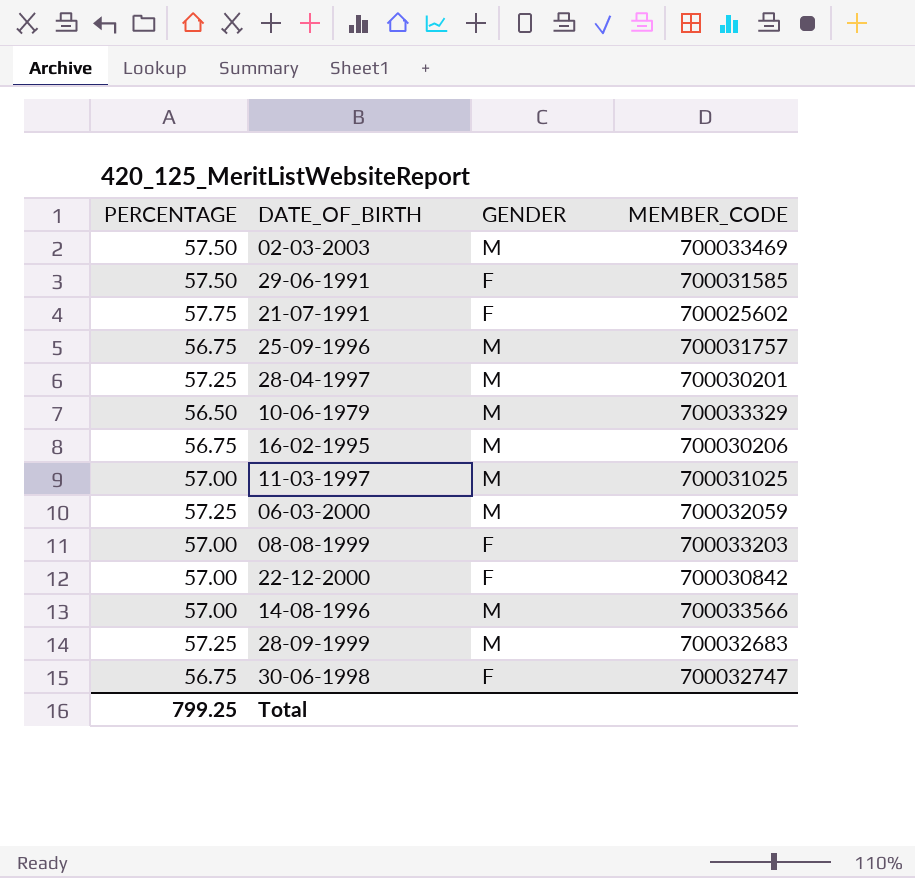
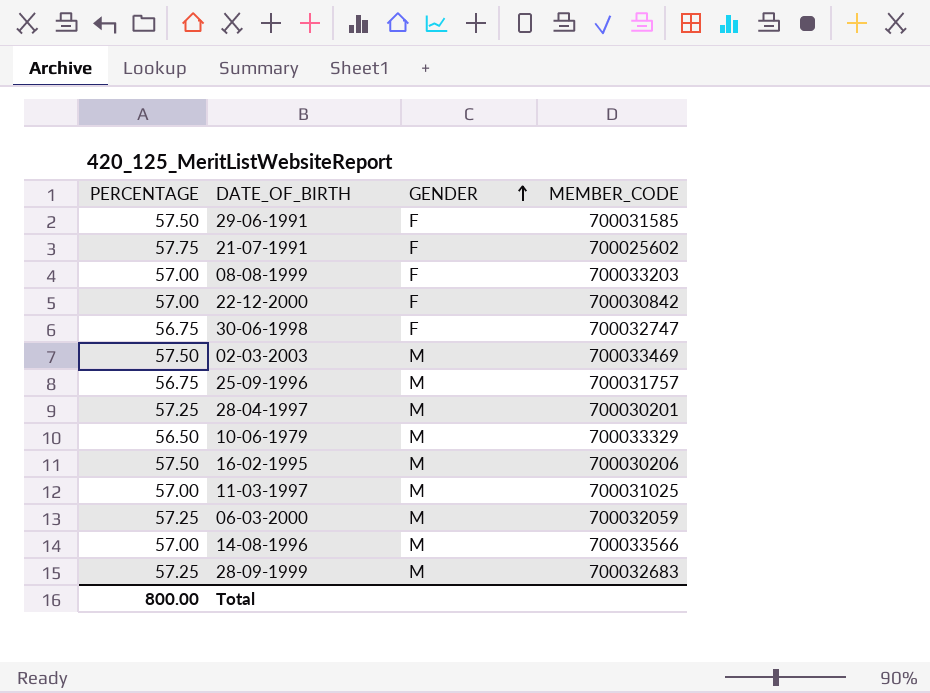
row order: none -> GENDER ascending
16-02-1995 | PERCENTAGE: 56.75 -> 57.50
Total | PERCENTAGE: 799.25 -> 800.00

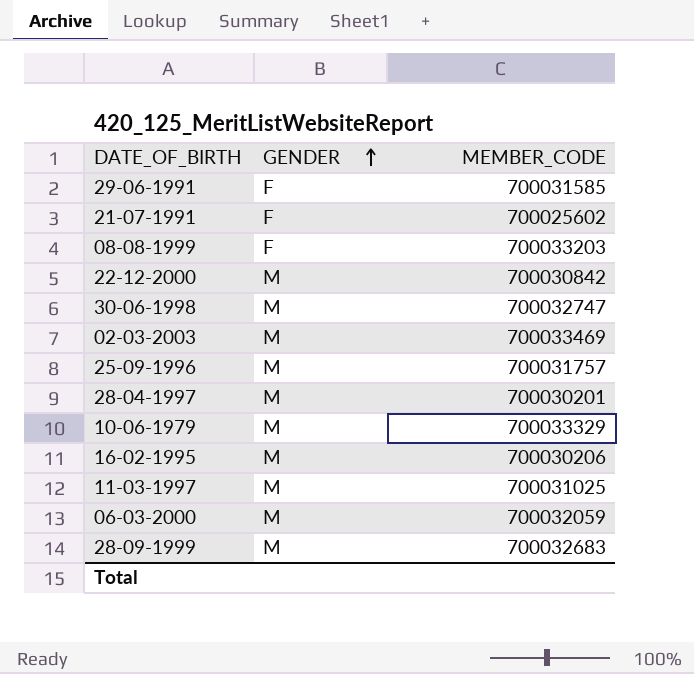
column PERCENTAGE | position: 1 -> none
row 14-08-1996: 57.00 | M | 700033566 -> none
22-12-2000 | GENDER: F -> M
30-06-1998 | GENDER: F -> M

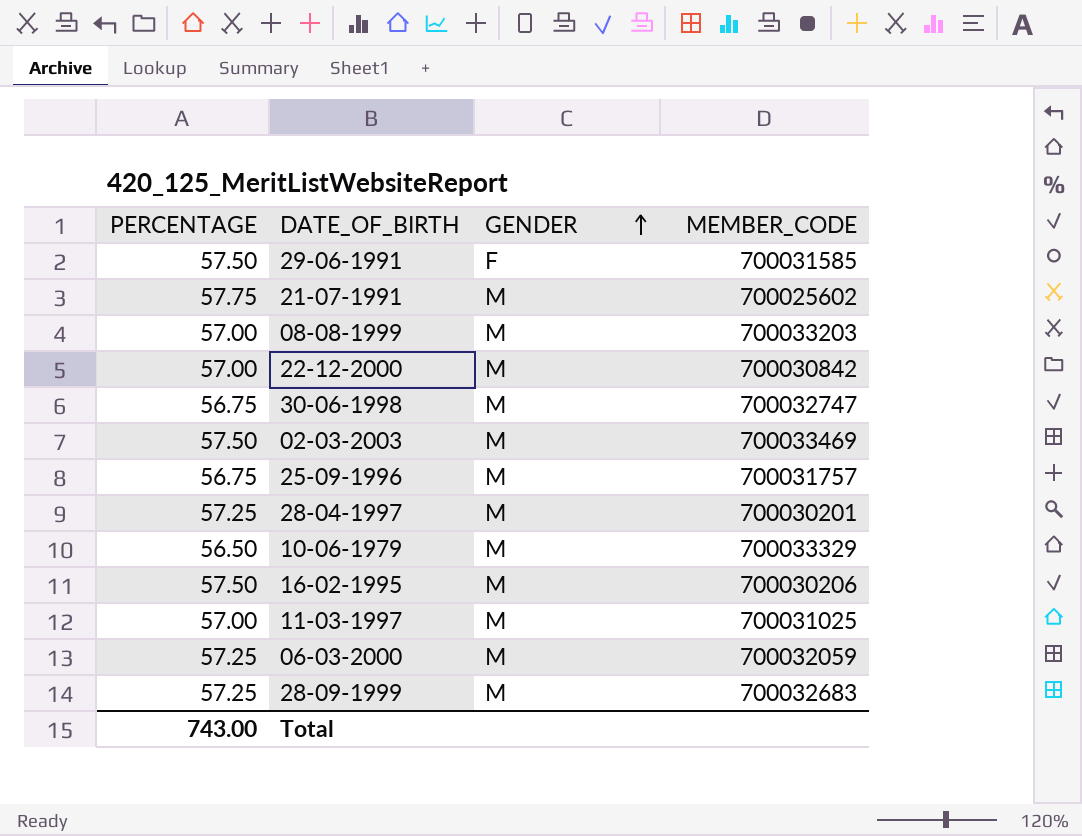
column PERCENTAGE | position: none -> 1
21-07-1991 | GENDER: F -> M
08-08-1999 | GENDER: F -> M

